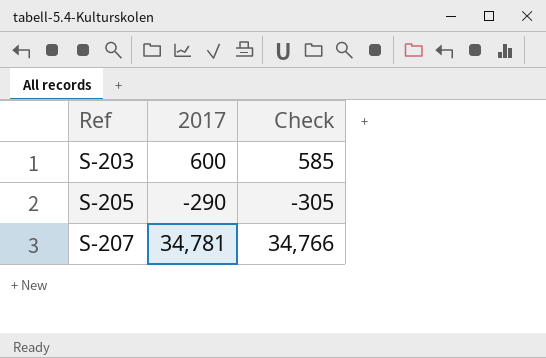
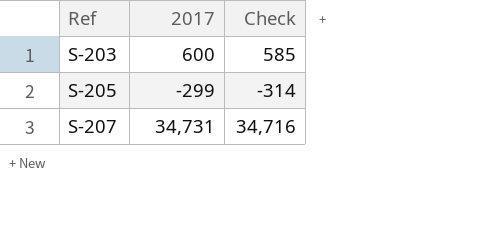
S-205 | 2017: -290 -> -299
S-205 | Check: -305 -> -314
S-207 | 2017: 34,781 -> 34,731
S-207 | Check: 34,766 -> 34,716

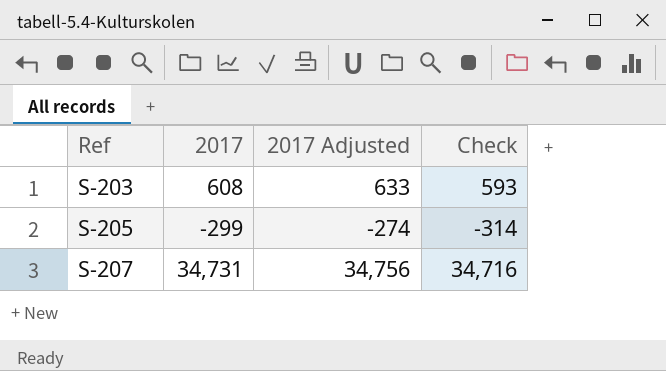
column 2017 Adjusted | formula: none -> [2017] + 25
S-203 | 2017: 600 -> 608
S-203 | Check: 585 -> 593

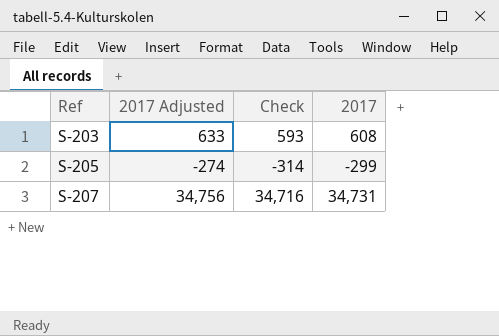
column 2017 | position: 2 -> 4

